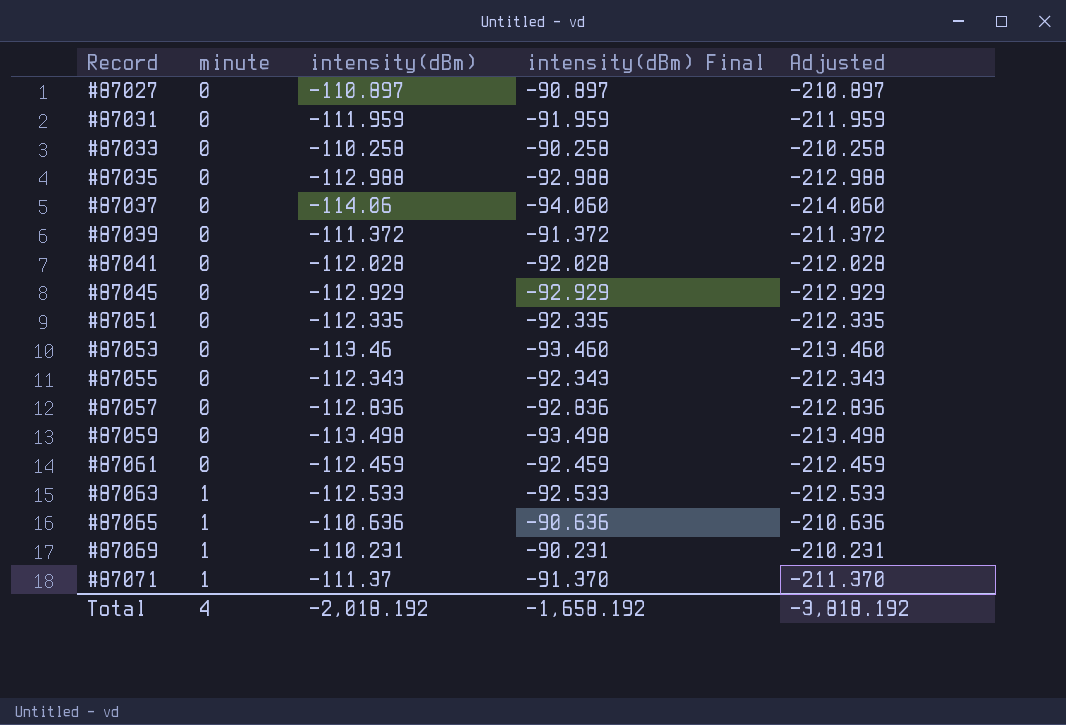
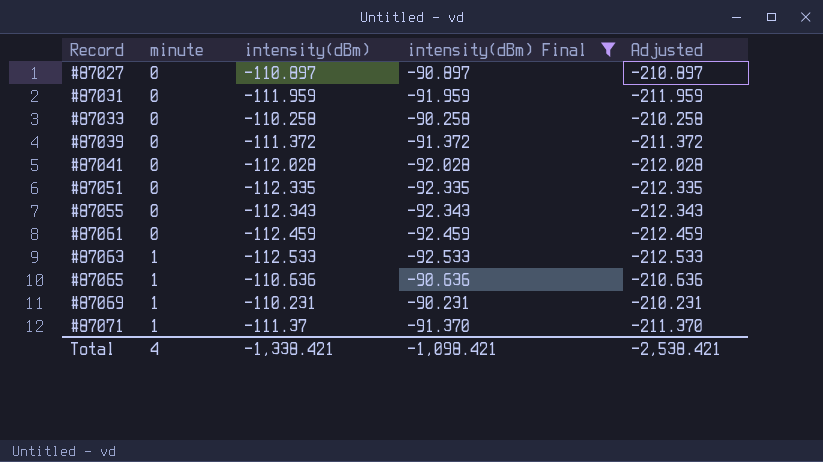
filter: none -> intensity(dBm) Final >= -92.533
Total | intensity(dBm): -2,018.192 -> -1,338.421
Total | intensity(dBm) Final: -1,658.192 -> -1,098.421
Total | Adjusted: -3,818.192 -> -2,538.421

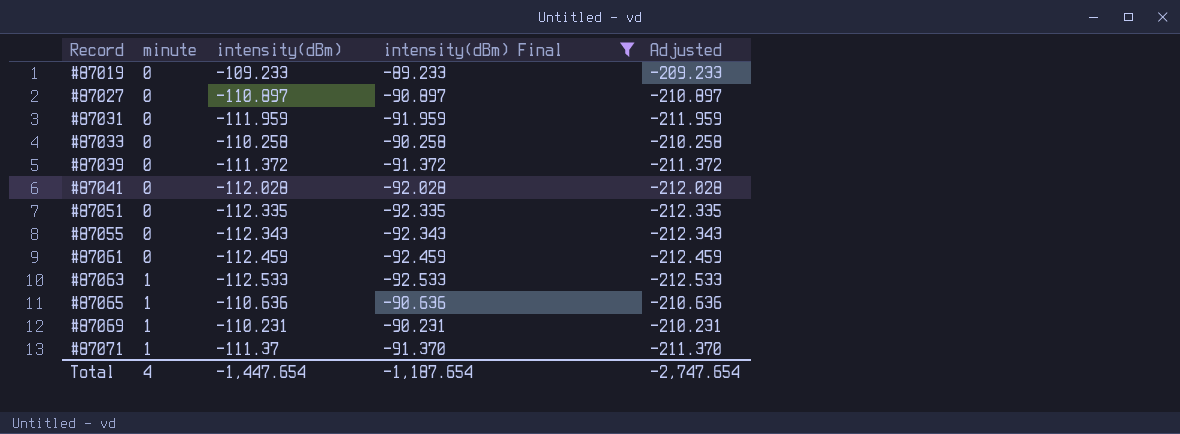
row #87019: none -> 0 | -109.233 | -89.233 | -209.233
Total | intensity(dBm): -1,338.421 -> -1,447.654
Total | intensity(dBm) Final: -1,098.421 -> -1,187.654
Total | Adjusted: -2,538.421 -> -2,747.654

